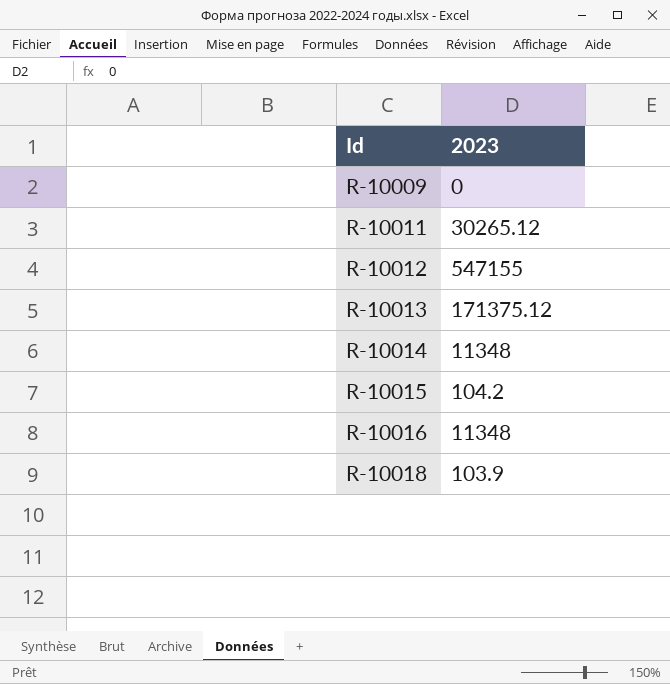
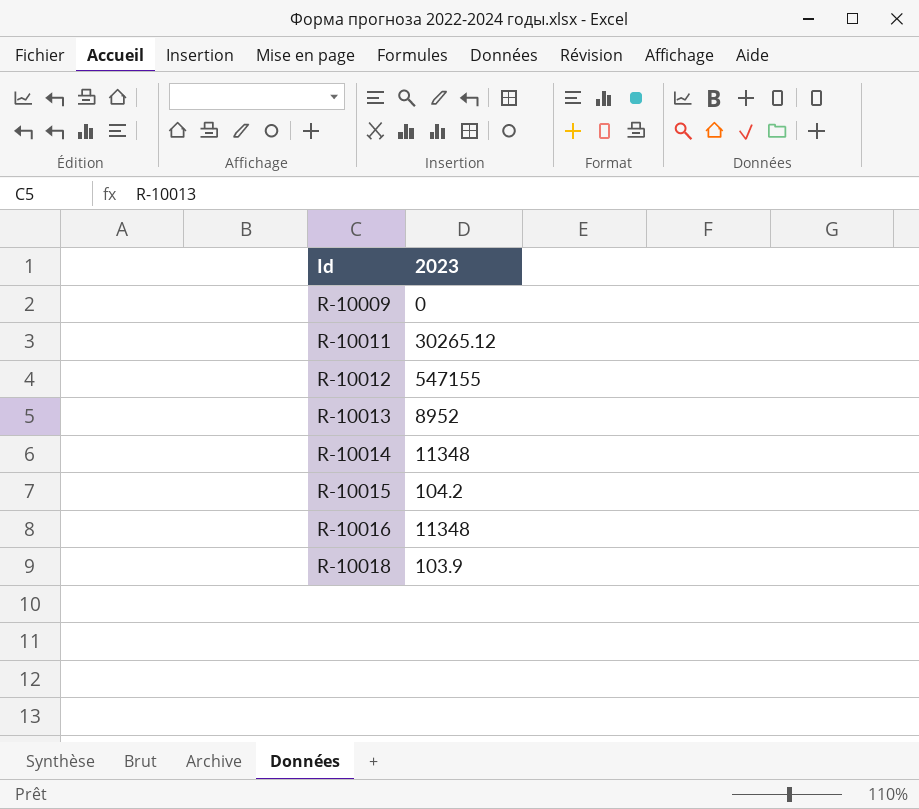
R-10013 | 2023: 171375.12 -> 8952

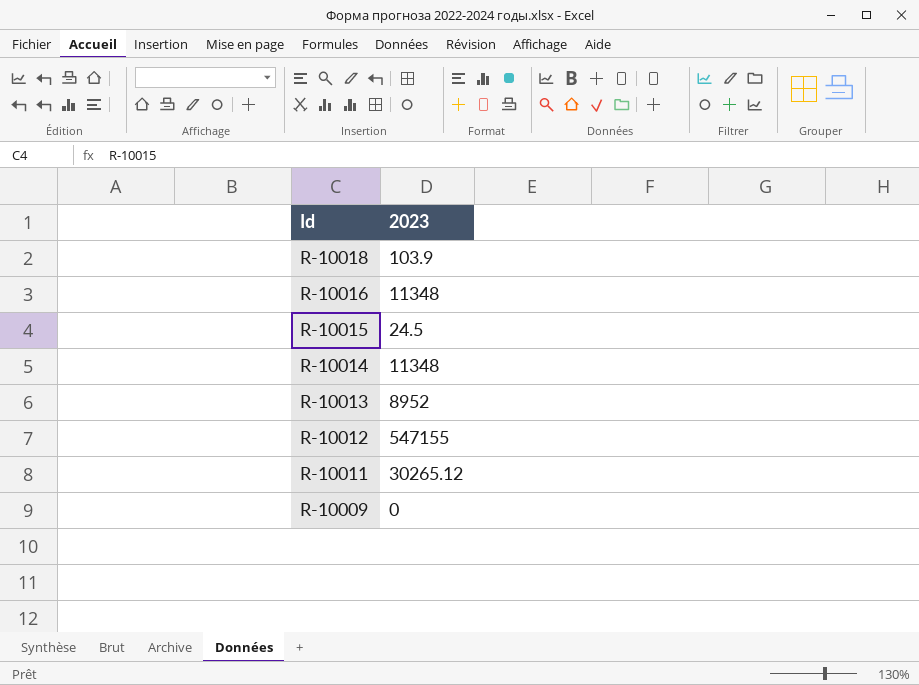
row order: Id ascending -> Id descending
R-10015 | 2023: 104.2 -> 24.5

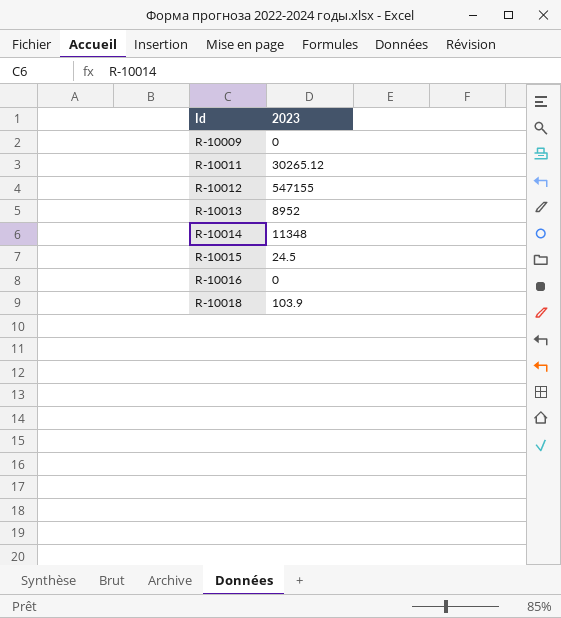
row order: Id descending -> Id ascending
R-10016 | 2023: 11348 -> 0

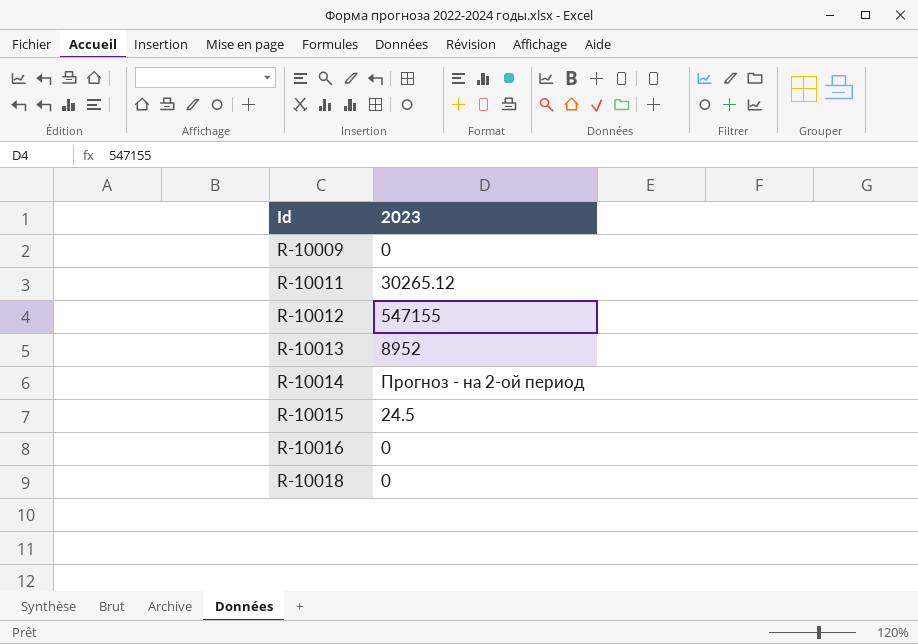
R-10014 | 2023: 11348 -> Прогноз - на 2-ой период
R-10018 | 2023: 103.9 -> 0

